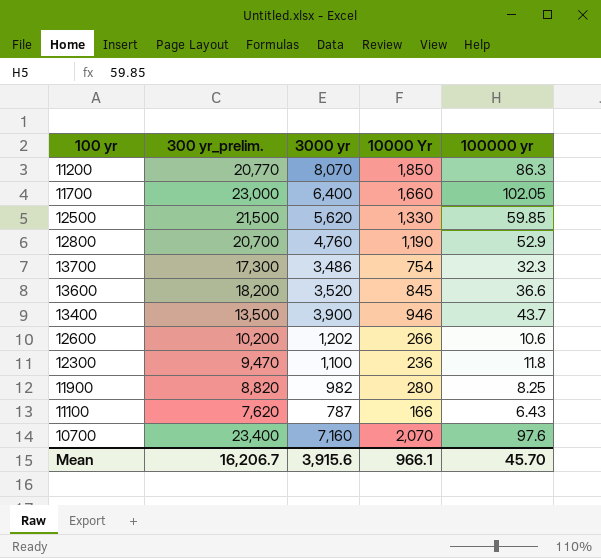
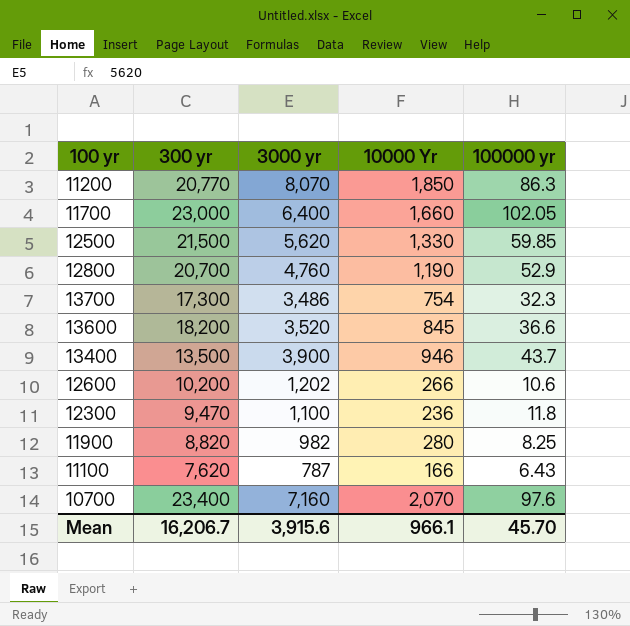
column name: 300 yr_prelim. -> 300 yr

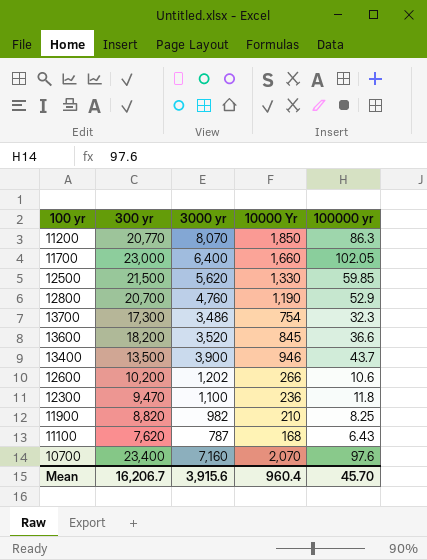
11900 | 10000 Yr: 280 -> 210
11100 | 10000 Yr: 166 -> 168
Mean | 10000 Yr: 966.1 -> 960.4

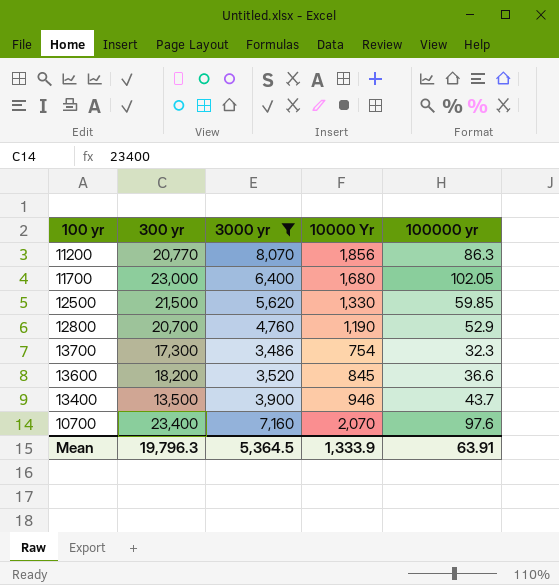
filter: none -> 3000 yr >= 3,486
11200 | 10000 Yr: 1,850 -> 1,856
11700 | 10000 Yr: 1,660 -> 1,680
Mean | 300 yr: 16,206.7 -> 19,796.3
Mean | 3000 yr: 3,915.6 -> 5,364.5
Mean | 10000 Yr: 960.4 -> 1,333.9
Mean | 100000 yr: 45.70 -> 63.91

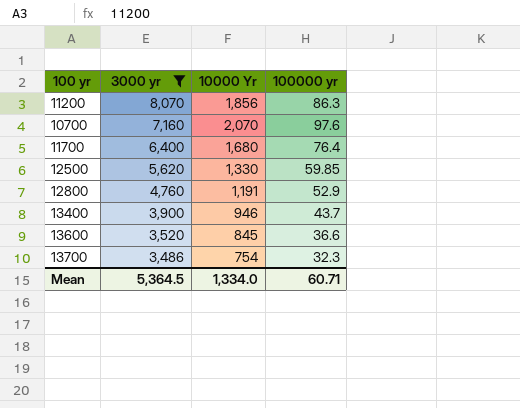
row order: none -> 3000 yr descending
column 300 yr | position: 2 -> none
11700 | 100000 yr: 102.05 -> 76.4
12800 | 10000 Yr: 1,190 -> 1,191
Mean | 10000 Yr: 1,333.9 -> 1,334.0
Mean | 100000 yr: 63.91 -> 60.71

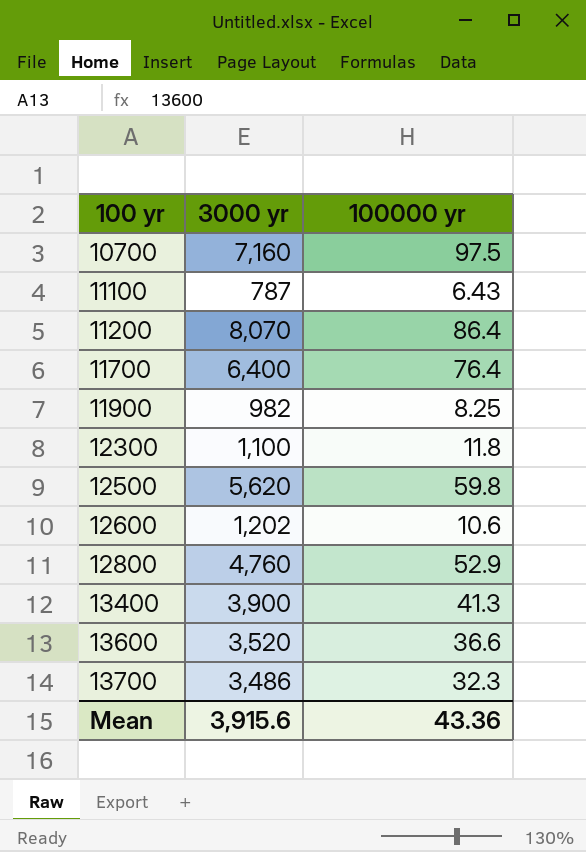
filter: 3000 yr >= 3,486 -> none
row order: 3000 yr descending -> 100 yr ascending
column 10000 Yr | position: 3 -> none
10700 | 100000 yr: 97.6 -> 97.5
11200 | 100000 yr: 86.3 -> 86.4
12500 | 100000 yr: 59.85 -> 59.8
13400 | 100000 yr: 43.7 -> 41.3
Mean | 3000 yr: 5,364.5 -> 3,915.6
Mean | 100000 yr: 60.71 -> 43.36

